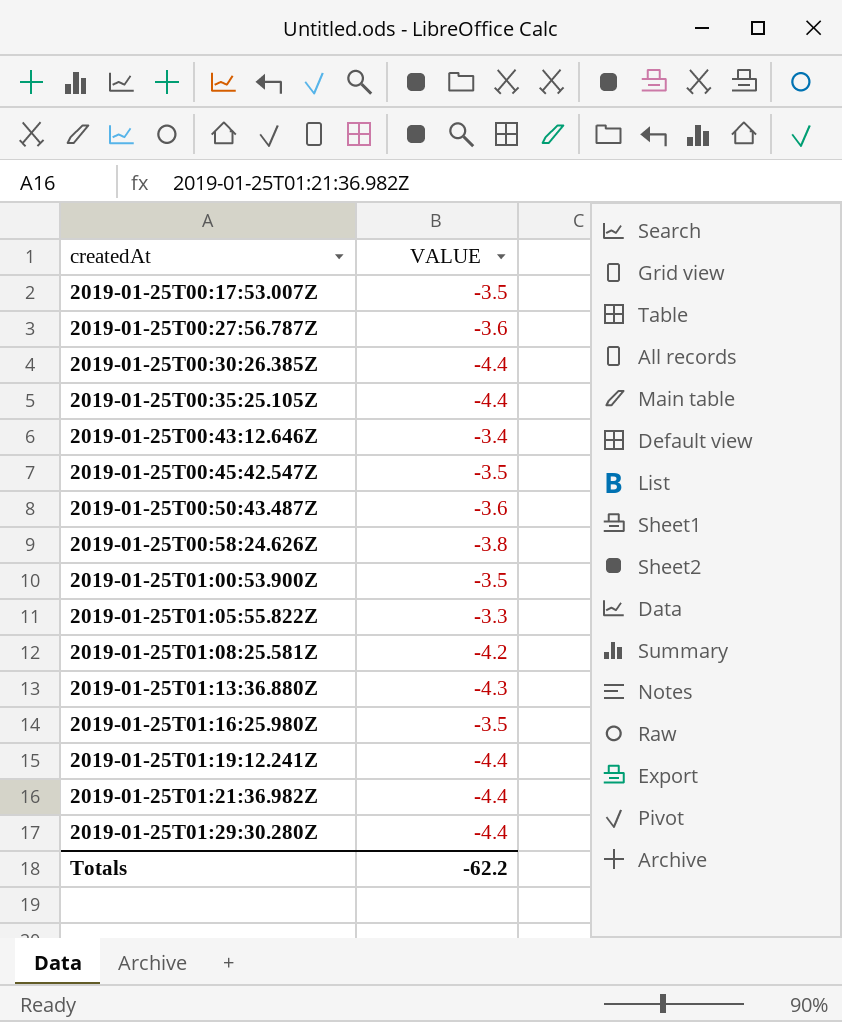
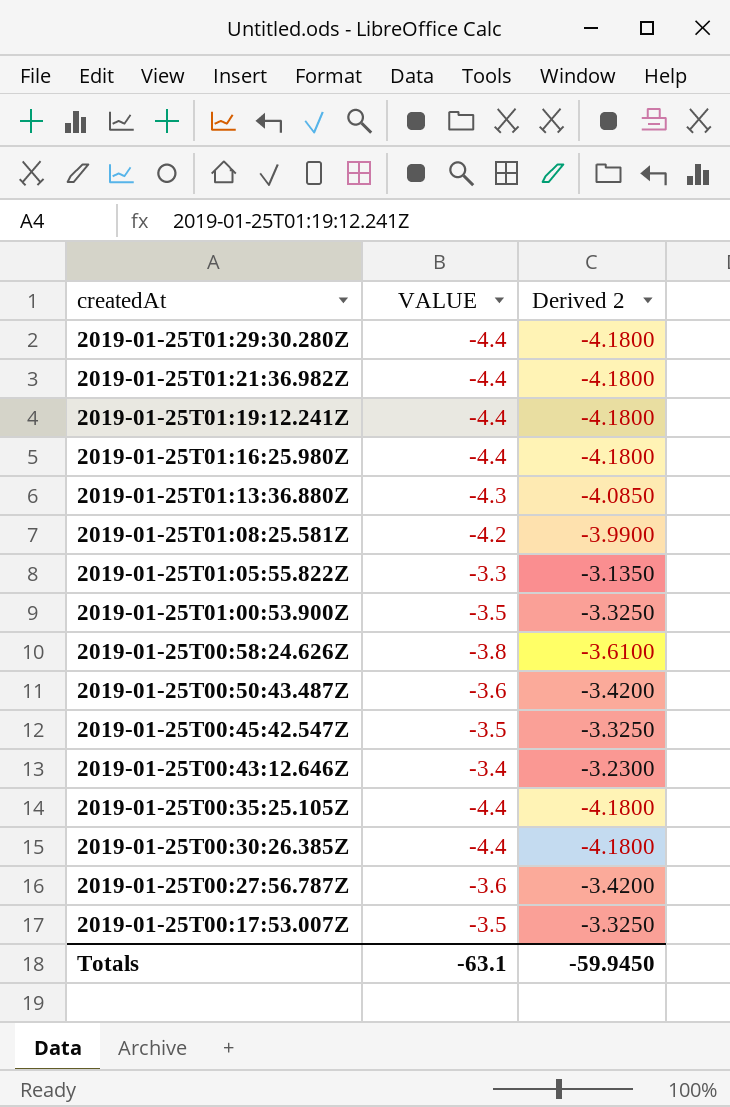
row order: createdAt ascending -> createdAt descending
column Derived 2 | formula: none -> [VALUE] * 0.95
2019-01-25T01:16:25.980Z | VALUE: -3.5 -> -4.4
Totals | VALUE: -62.2 -> -63.1

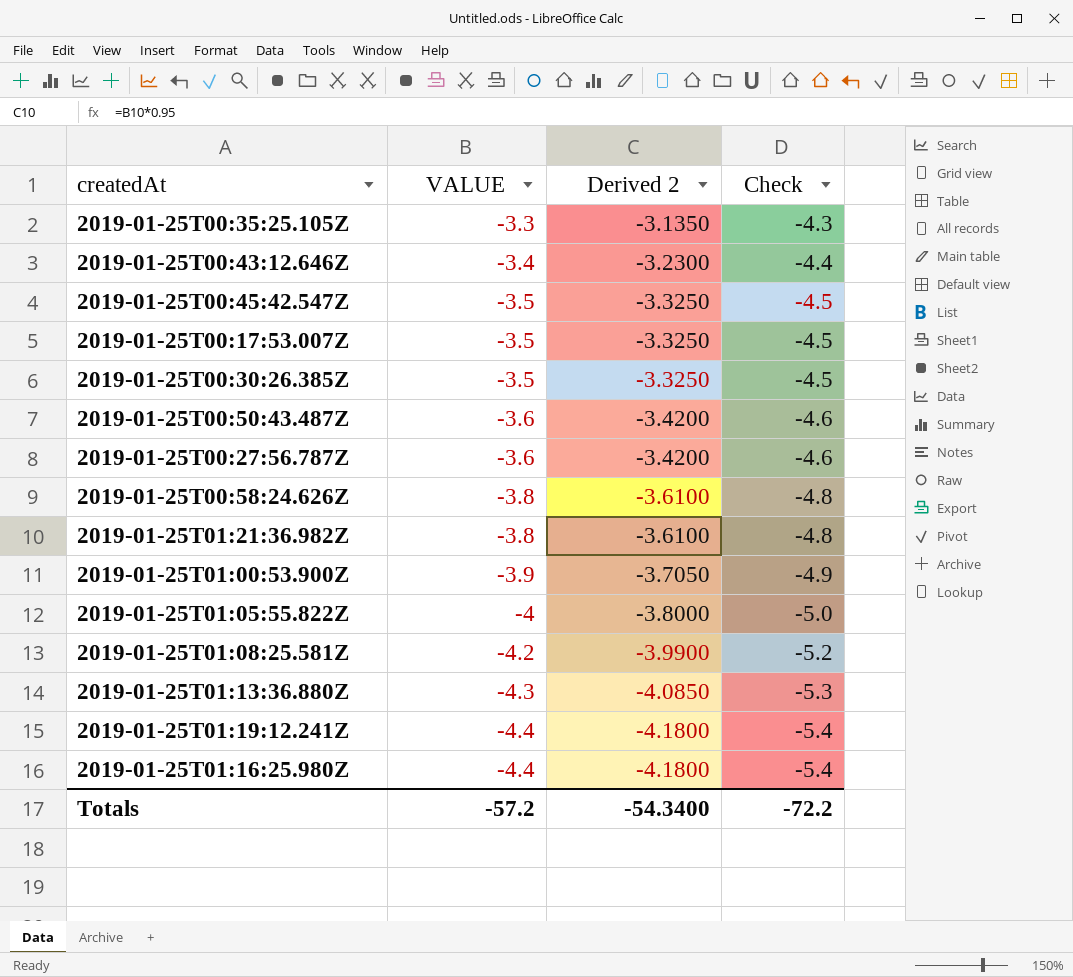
row order: createdAt descending -> VALUE descending
column Check | formula: none -> [VALUE] - 1
row 2019-01-25T01:29:30.280Z: -4.4 | -4.1800 -> none
2019-01-25T00:35:25.105Z | VALUE: -4.4 -> -3.3
2019-01-25T00:35:25.105Z | Derived 2: -4.1800 -> -3.1350
2019-01-25T00:30:26.385Z | VALUE: -4.4 -> -3.5
2019-01-25T00:30:26.385Z | Derived 2: -4.1800 -> -3.3250
2019-01-25T01:21:36.982Z | VALUE: -4.4 -> -3.8
2019-01-25T01:21:36.982Z | Derived 2: -4.1800 -> -3.6100
2019-01-25T01:00:53.900Z | VALUE: -3.5 -> -3.9
2019-01-25T01:00:53.900Z | Derived 2: -3.3250 -> -3.7050
2019-01-25T01:05:55.822Z | VALUE: -3.3 -> -4
2019-01-25T01:05:55.822Z | Derived 2: -3.1350 -> -3.8000
Totals | VALUE: -63.1 -> -57.2
Totals | Derived 2: -59.9450 -> -54.3400

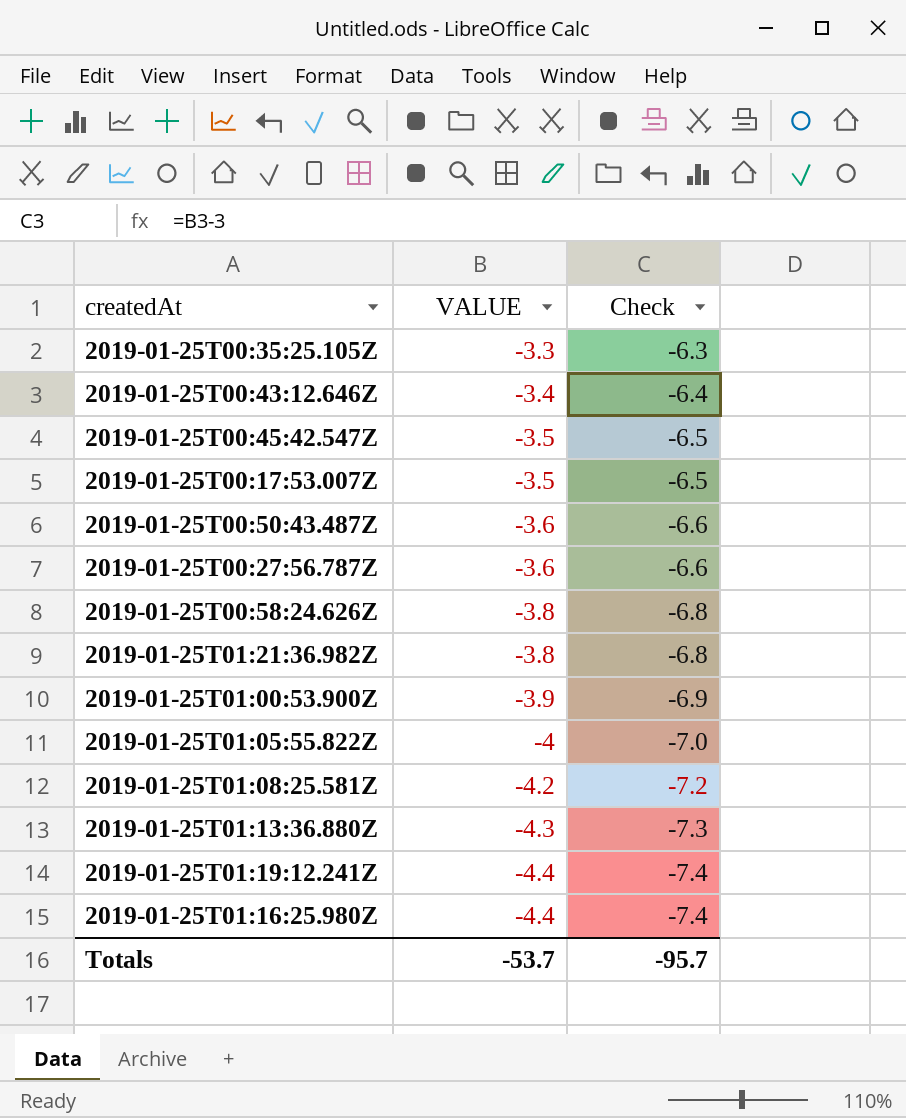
column Derived 2 | formula: [VALUE] * 0.95 -> none
column Check | formula: [VALUE] - 1 -> [VALUE] - 3
row 2019-01-25T00:30:26.385Z: -3.5 | -3.3250 | -4.5 -> none
Totals | VALUE: -57.2 -> -53.7
Totals | Check: -72.2 -> -95.7

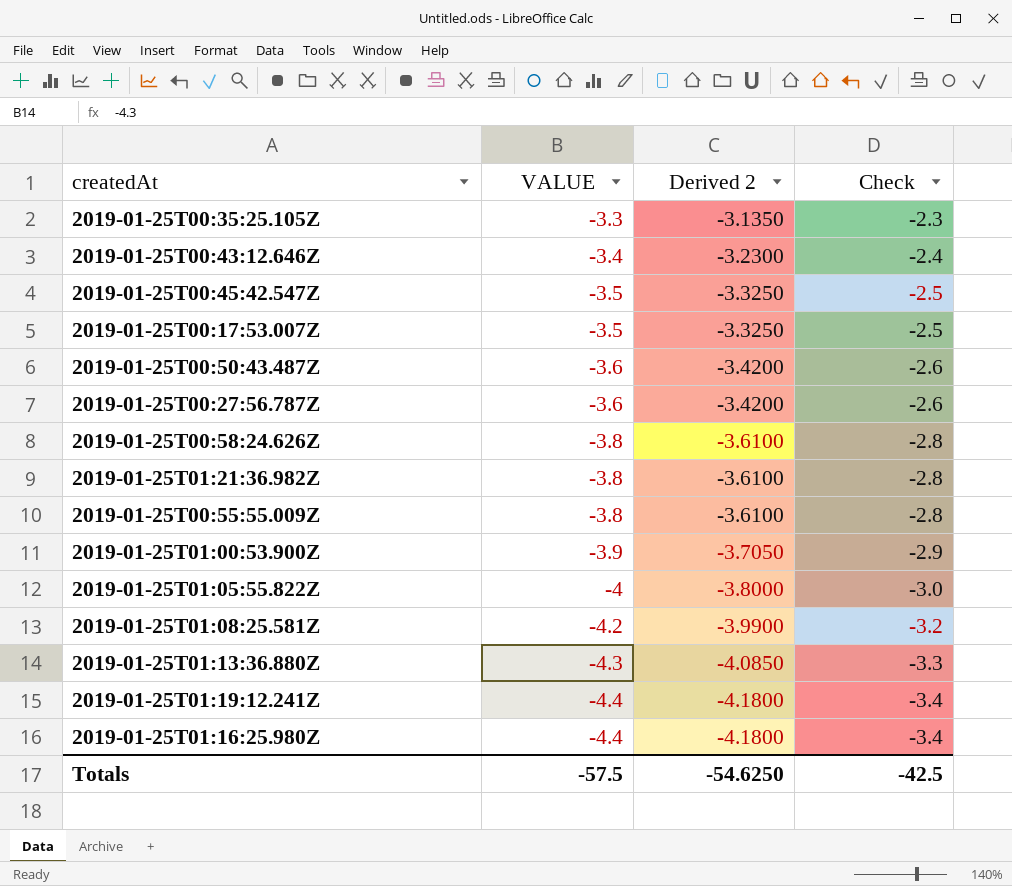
column Derived 2 | formula: none -> [VALUE] * 0.95
column Check | formula: [VALUE] - 3 -> [VALUE] + 1
row 2019-01-25T00:55:55.009Z: none -> -3.8 | -3.6100 | -2.8
Totals | VALUE: -53.7 -> -57.5
Totals | Check: -95.7 -> -42.5

